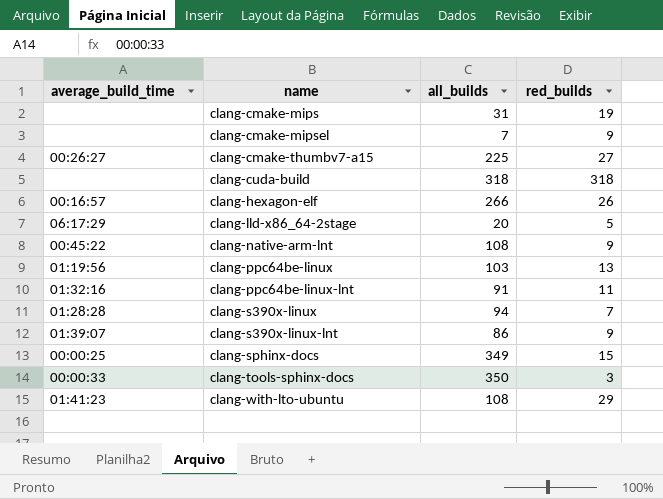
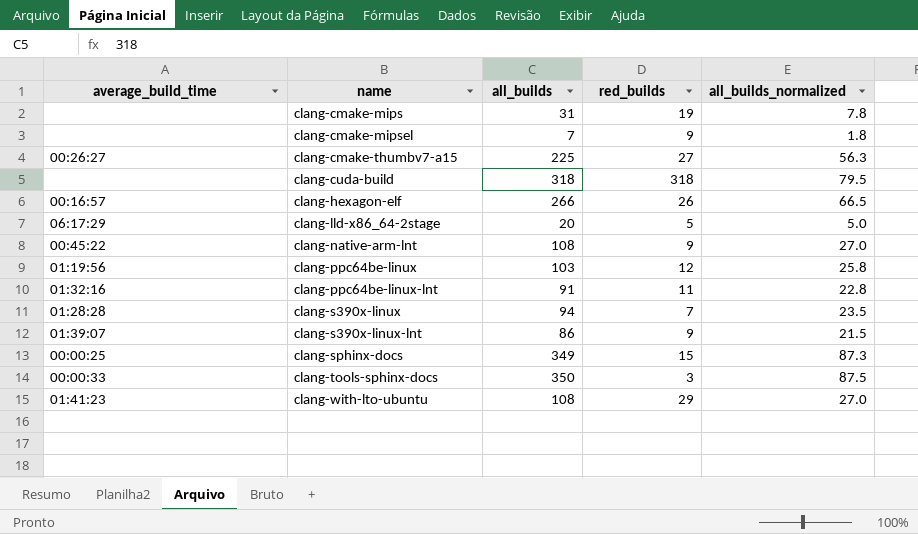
column all_builds_normalized | formula: none -> [all_builds] * 0.25
clang-ppc64be-linux | red_builds: 13 -> 12

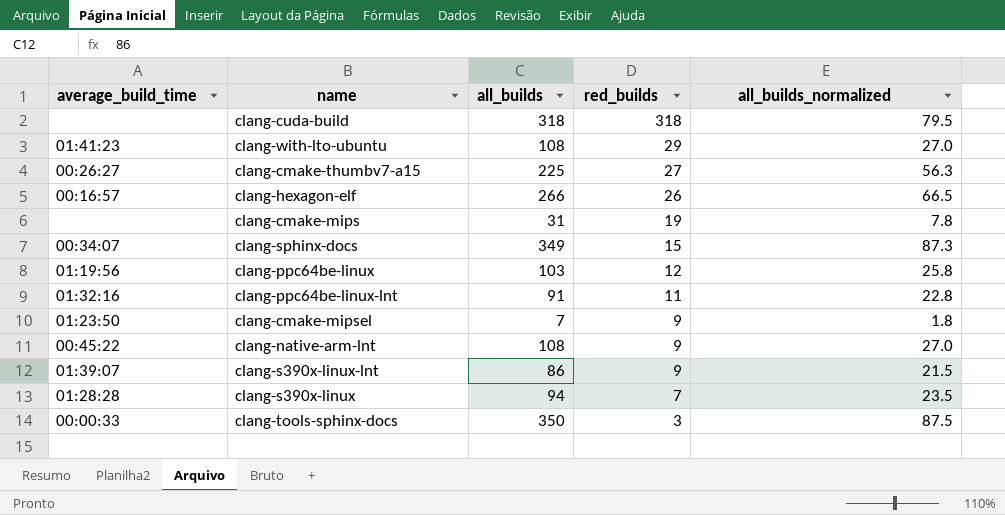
row order: name ascending -> red_builds descending
row clang-lld-x86_64-2stage: 06:17:29 | 20 | 5 | 5.0 -> none
clang-sphinx-docs | average_build_time: 00:00:25 -> 00:34:07
clang-cmake-mipsel | average_build_time: none -> 01:23:50

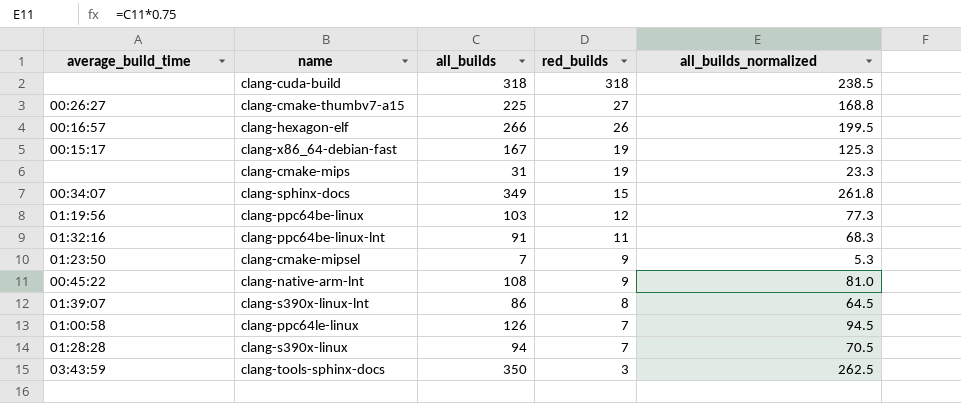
column all_builds_normalized | formula: [all_builds] * 0.25 -> [all_builds] * 0.75
row clang-with-lto-ubuntu: 01:41:23 | 108 | 29 | 27.0 -> none
row clang-x86_64-debian-fast: none -> 00:15:17 | 167 | 19 | 125.3
clang-s390x-linux-lnt | red_builds: 9 -> 8
row clang-ppc64le-linux: none -> 01:00:58 | 126 | 7 | 94.5
clang-tools-sphinx-docs | average_build_time: 00:00:33 -> 03:43:59

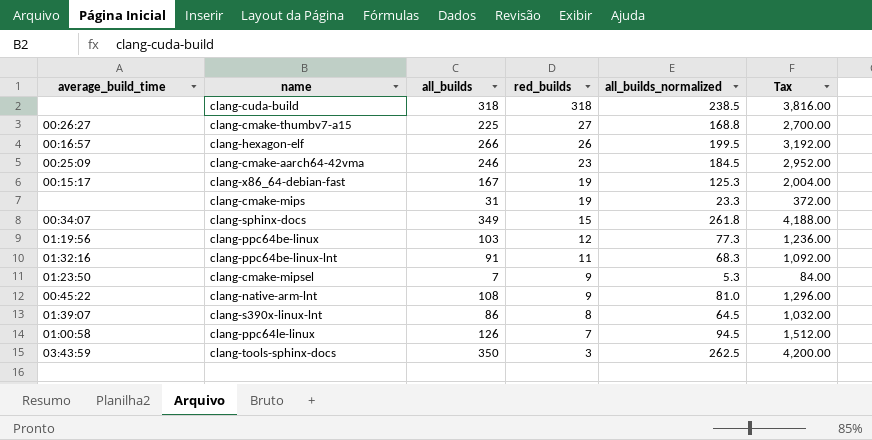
column Tax | formula: none -> [all_builds] * 12
row clang-s390x-linux: 01:28:28 | 94 | 7 | 70.5 -> none
row clang-cmake-aarch64-42vma: none -> 00:25:09 | 246 | 23 | 184.5 | 2,952.00

